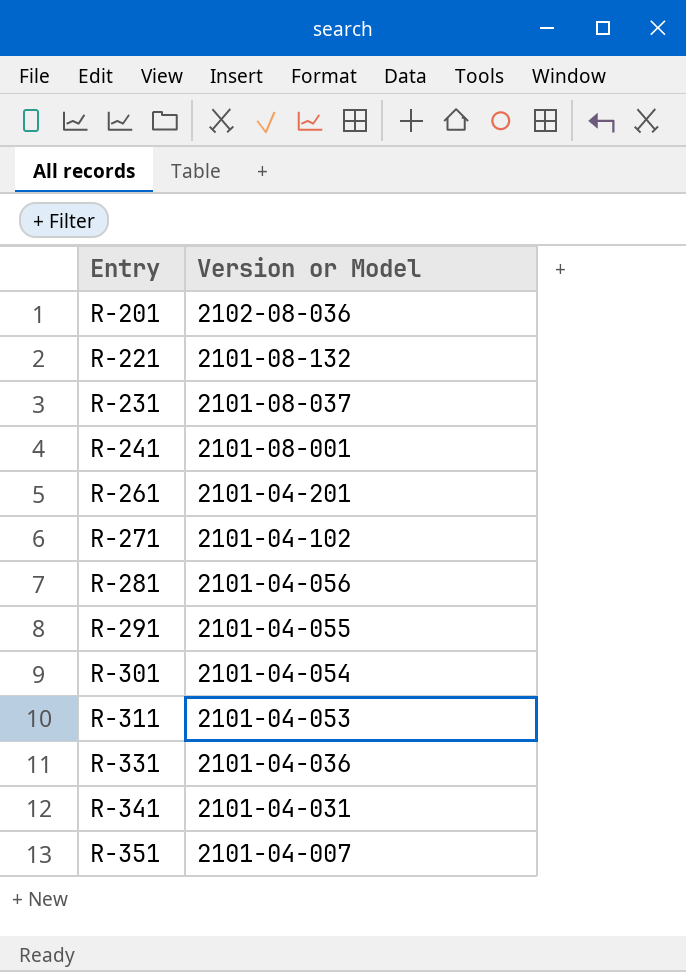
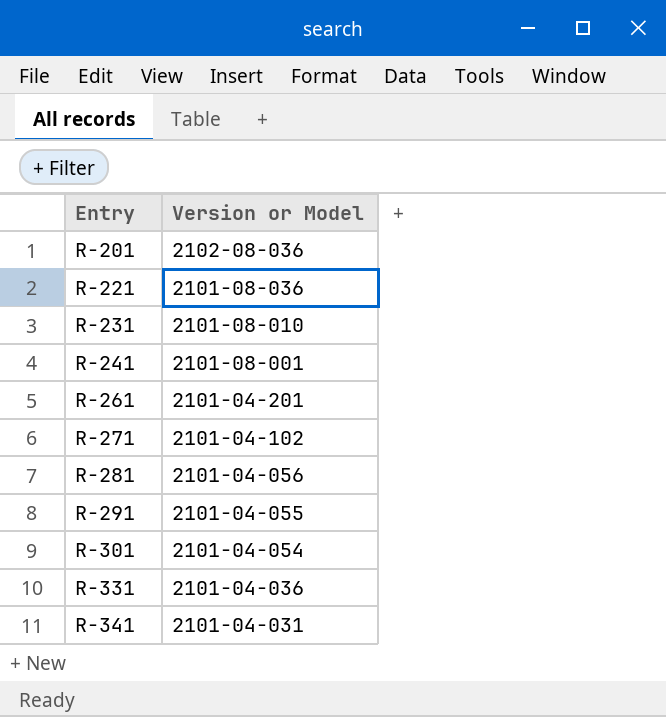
row R-311: 2101-04-053 -> none
row R-351: 2101-04-007 -> none
R-221 | Version or Model: 2101-08-132 -> 2101-08-036
R-231 | Version or Model: 2101-08-037 -> 2101-08-010

